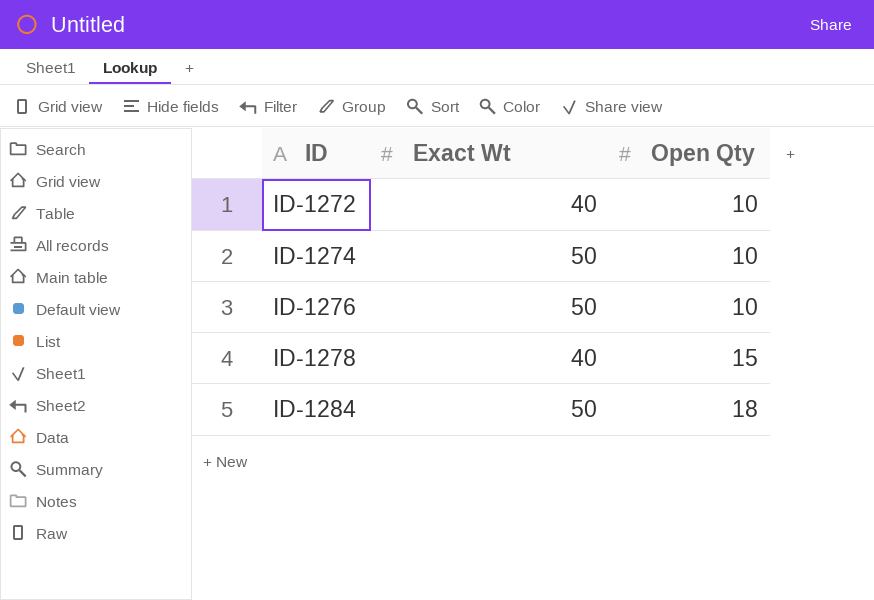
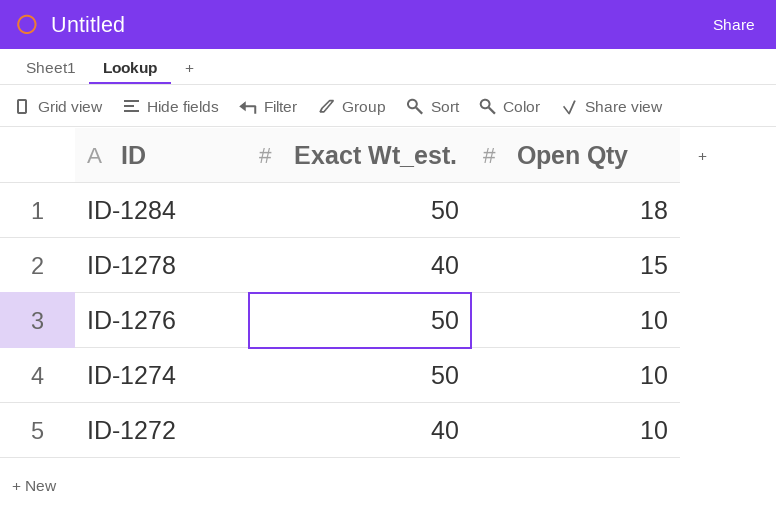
row order: ID ascending -> ID descending
column name: Exact Wt -> Exact Wt_est.

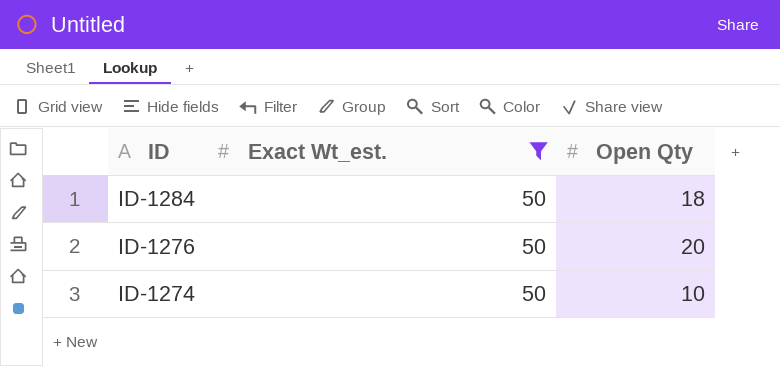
filter: none -> Exact Wt_est. = 50
ID-1276 | Open Qty: 10 -> 20

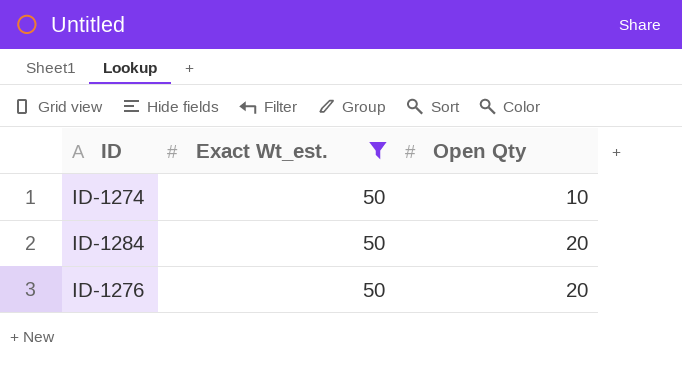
row order: ID descending -> Open Qty ascending
ID-1284 | Open Qty: 18 -> 20

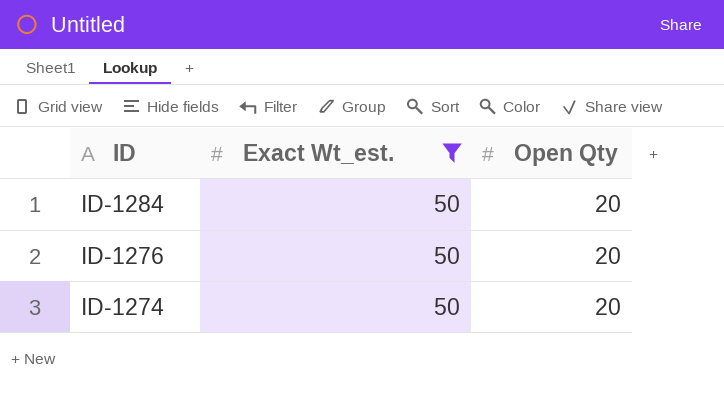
row order: Open Qty ascending -> ID descending
ID-1274 | Open Qty: 10 -> 20

